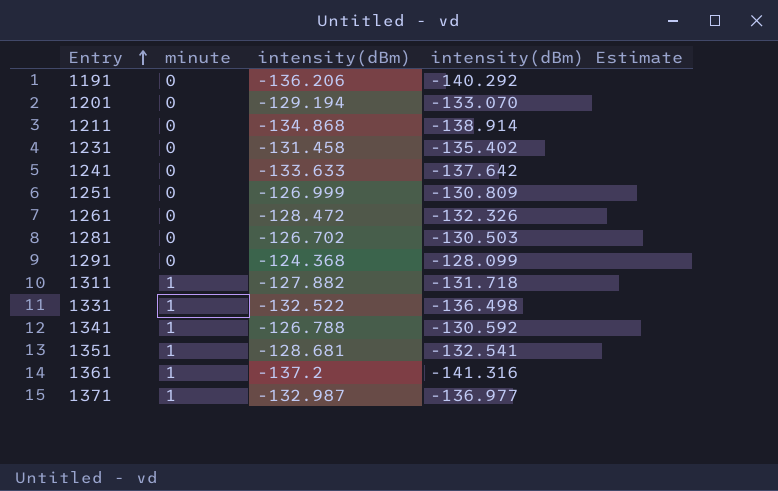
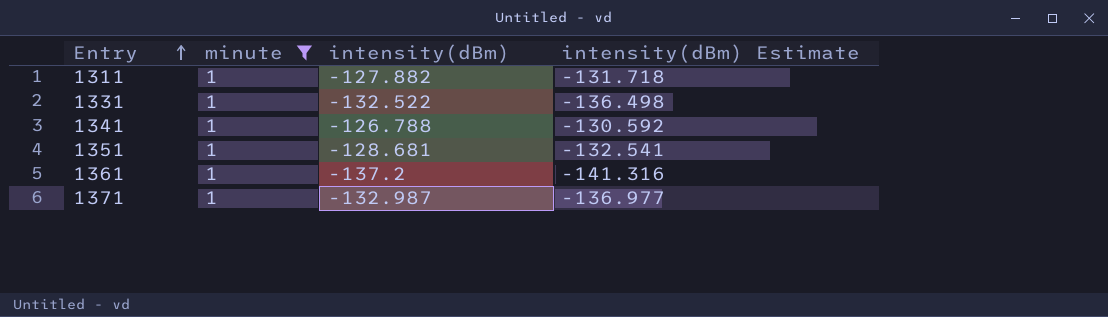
filter: none -> minute = 1

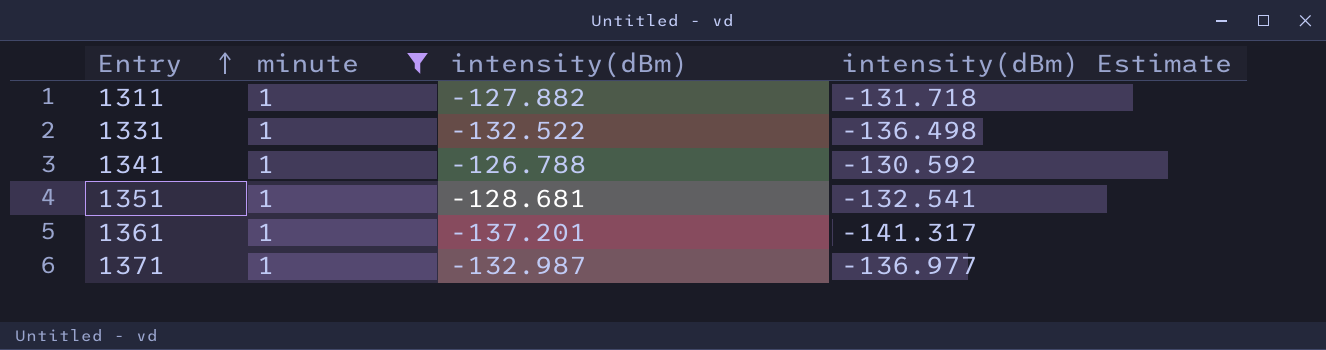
1361 | intensity(dBm): -137.2 -> -137.201
1361 | intensity(dBm) Estimate: -141.316 -> -141.317

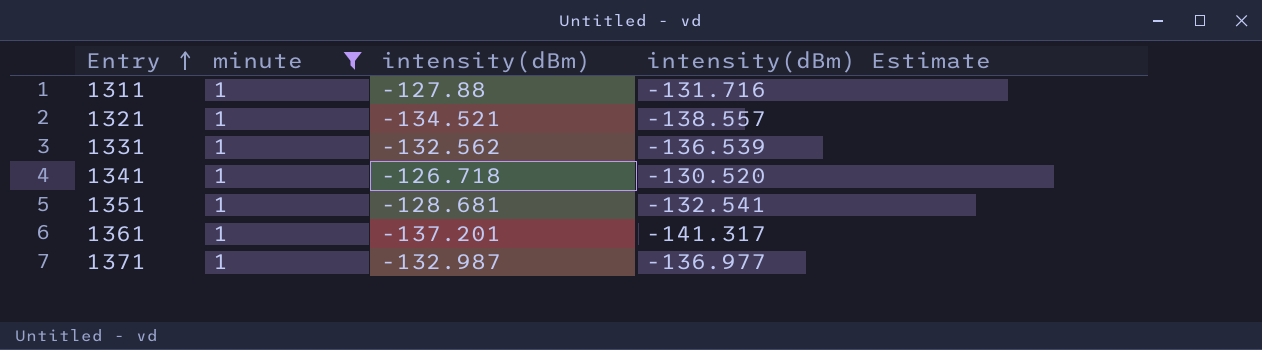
1311 | intensity(dBm): -127.882 -> -127.88
1311 | intensity(dBm) Estimate: -131.718 -> -131.716
row 1321: none -> 1 | -134.521 | -138.557
1331 | intensity(dBm): -132.522 -> -132.562
1331 | intensity(dBm) Estimate: -136.498 -> -136.539
1341 | intensity(dBm): -126.788 -> -126.718
1341 | intensity(dBm) Estimate: -130.592 -> -130.520

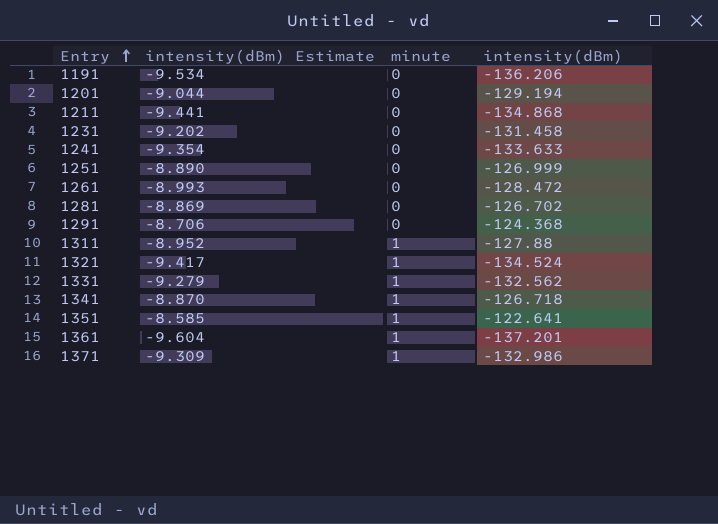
filter: minute = 1 -> none
column intensity(dBm) Estimate | formula: [intensity(dBm)] * 1.03 -> [intensity(dBm)] * 0.07
column intensity(dBm) Estimate | position: 4 -> 2
1321 | intensity(dBm): -134.521 -> -134.524
1351 | intensity(dBm): -128.681 -> -122.641
1371 | intensity(dBm): -132.987 -> -132.986

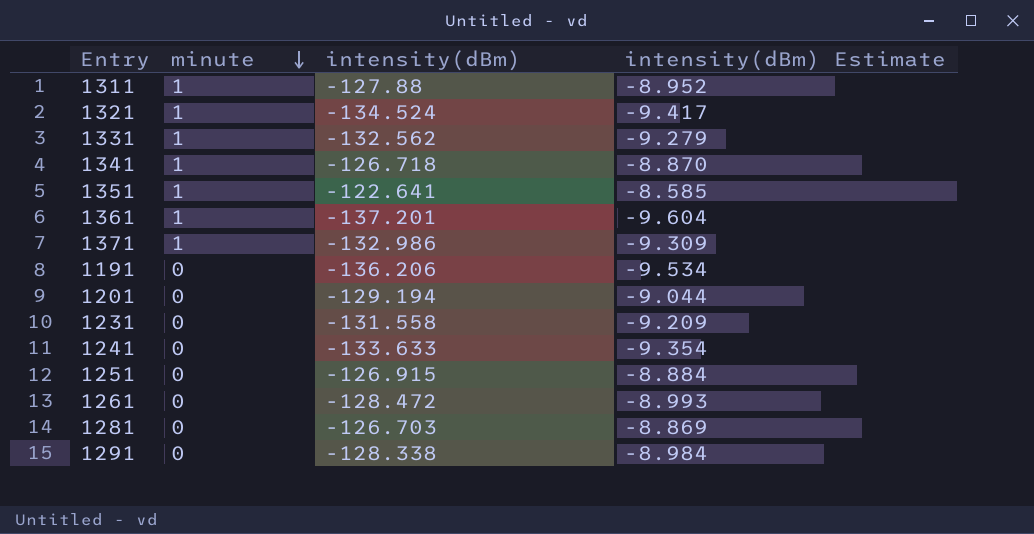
row order: Entry ascending -> minute descending
column intensity(dBm) Estimate | position: 2 -> 4
row 1211: -9.441 | 0 | -134.868 -> none
1231 | intensity(dBm): -131.458 -> -131.558
1231 | intensity(dBm) Estimate: -9.202 -> -9.209
1251 | intensity(dBm): -126.999 -> -126.915
1251 | intensity(dBm) Estimate: -8.890 -> -8.884
1281 | intensity(dBm): -126.702 -> -126.703
1291 | intensity(dBm): -124.368 -> -128.338
1291 | intensity(dBm) Estimate: -8.706 -> -8.984

